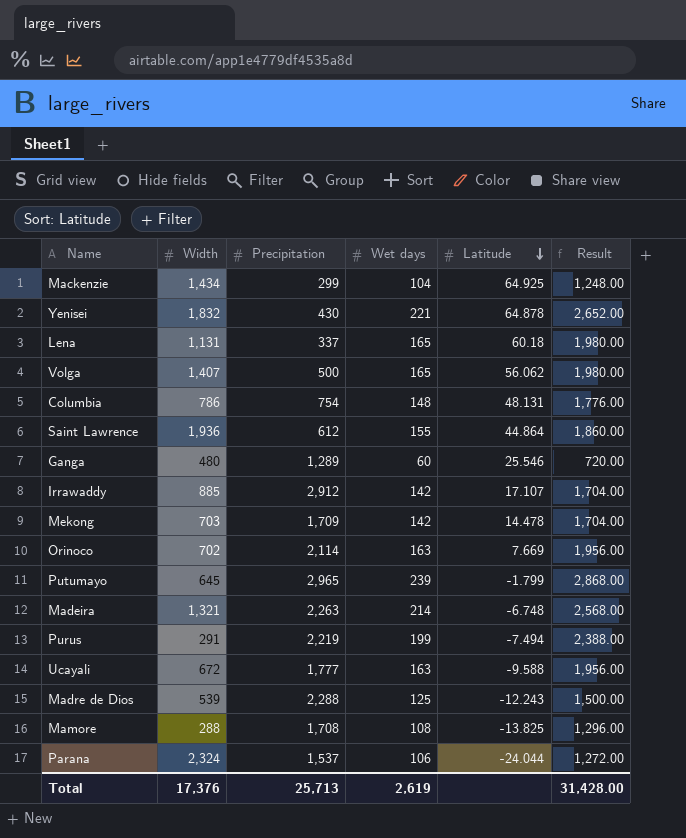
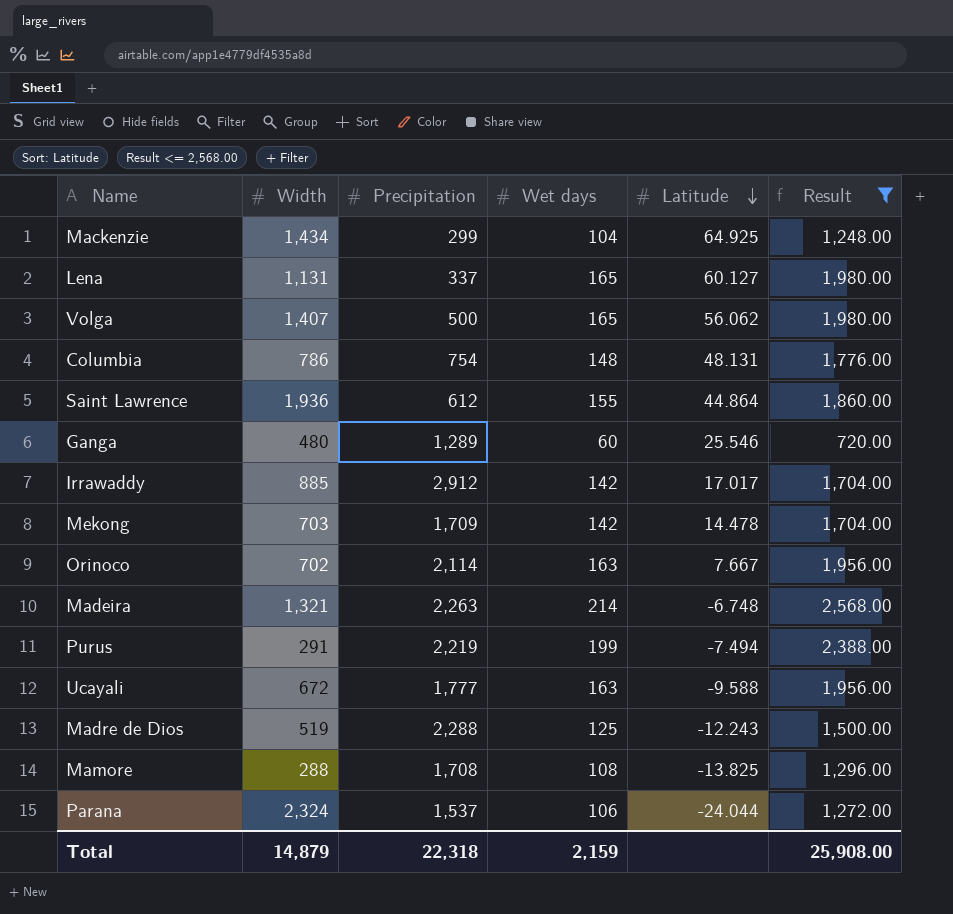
filter: none -> Result <= 2,568.00
Lena | Latitude: 60.18 -> 60.127
Irrawaddy | Latitude: 17.107 -> 17.017
Orinoco | Latitude: 7.669 -> 7.667
Madre de Dios | Width: 539 -> 519
Total | Width: 17,376 -> 14,879
Total | Precipitation: 25,713 -> 22,318
Total | Wet days: 2,619 -> 2,159
Total | Result: 31,428.00 -> 25,908.00

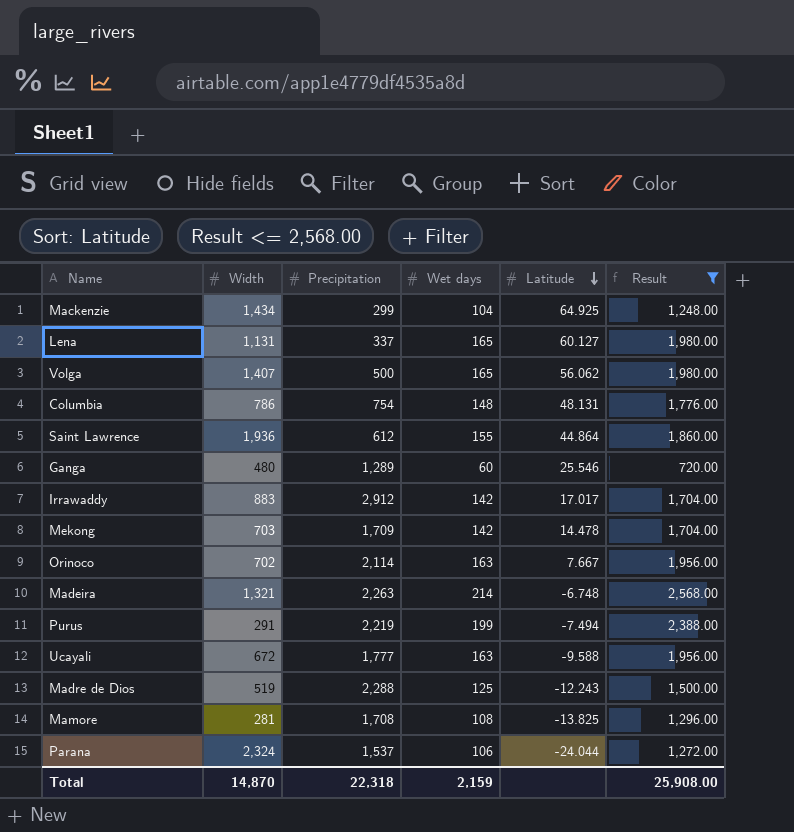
Irrawaddy | Width: 885 -> 883
Mamore | Width: 288 -> 281
Total | Width: 14,879 -> 14,870

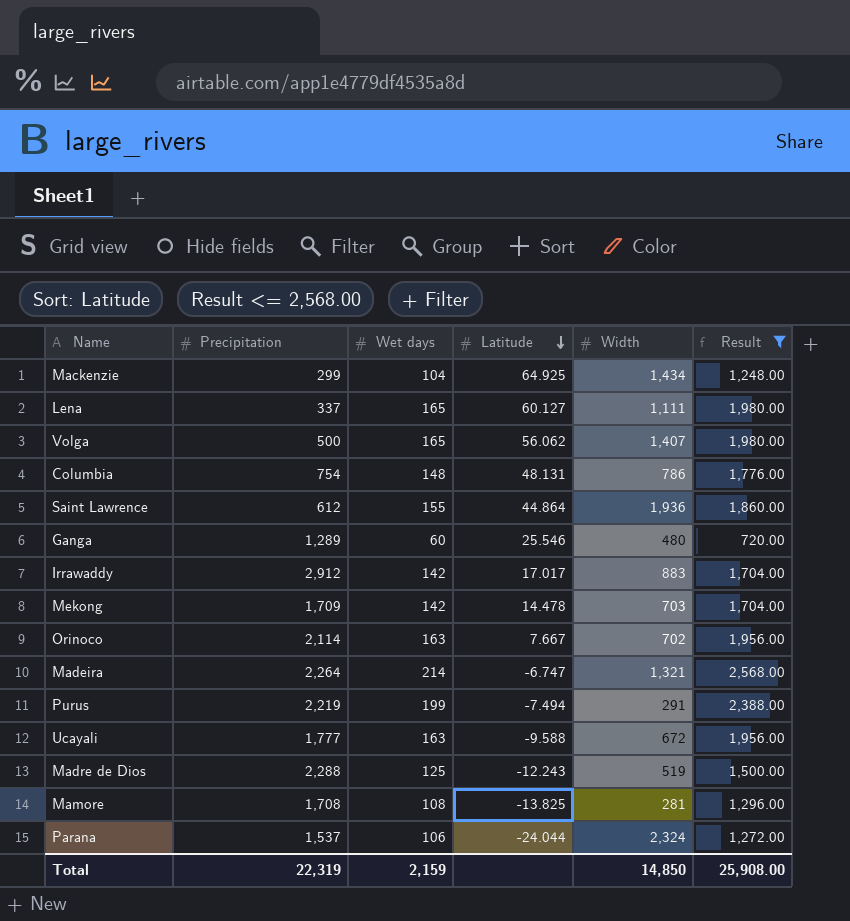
column Width | position: 2 -> 5
Lena | Width: 1,131 -> 1,111
Madeira | Precipitation: 2,263 -> 2,264
Madeira | Latitude: -6.748 -> -6.747
Total | Precipitation: 22,318 -> 22,319
Total | Width: 14,870 -> 14,850

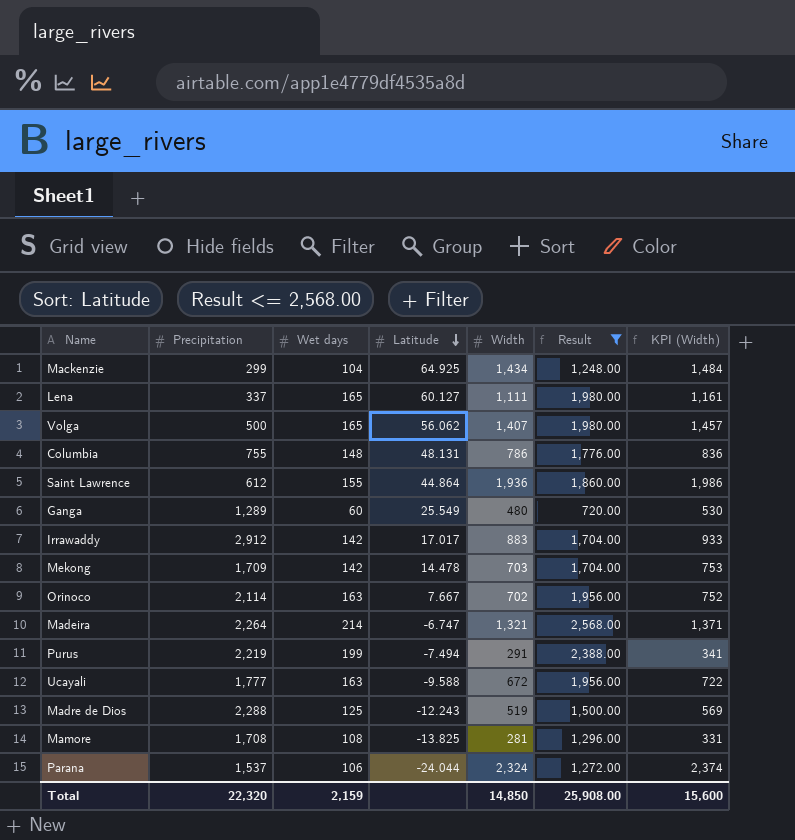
column KPI (Width) | formula: none -> [Width] + 50
Columbia | Precipitation: 754 -> 755
Ganga | Latitude: 25.546 -> 25.549
Total | Precipitation: 22,319 -> 22,320

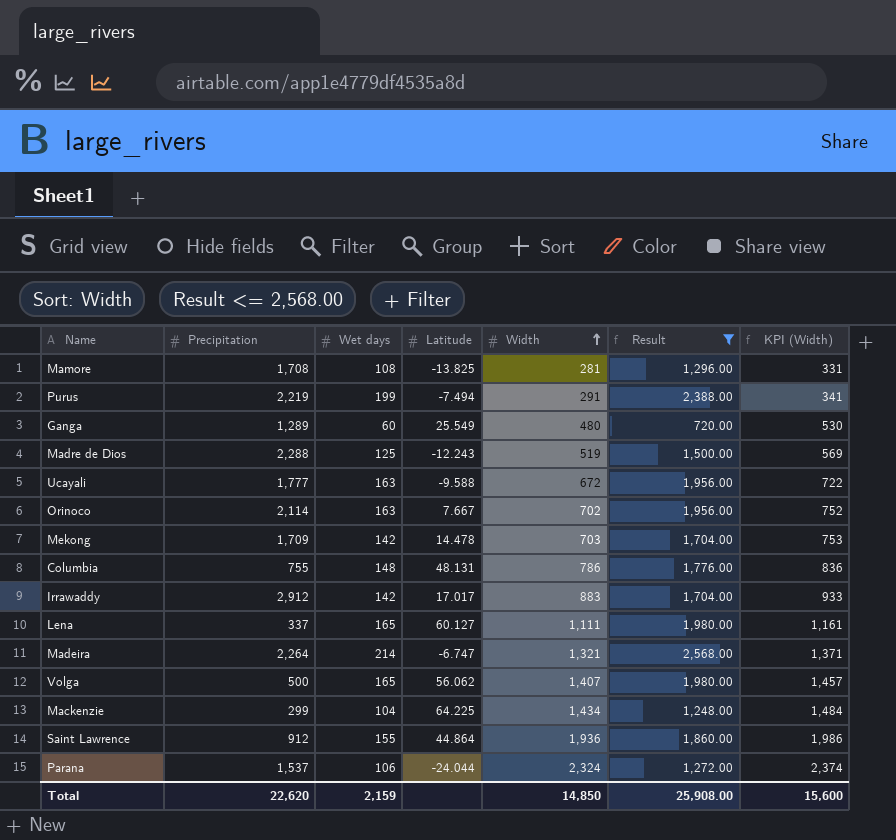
row order: Latitude descending -> Width ascending
Mackenzie | Latitude: 64.925 -> 64.225
Saint Lawrence | Precipitation: 612 -> 912
Total | Precipitation: 22,320 -> 22,620

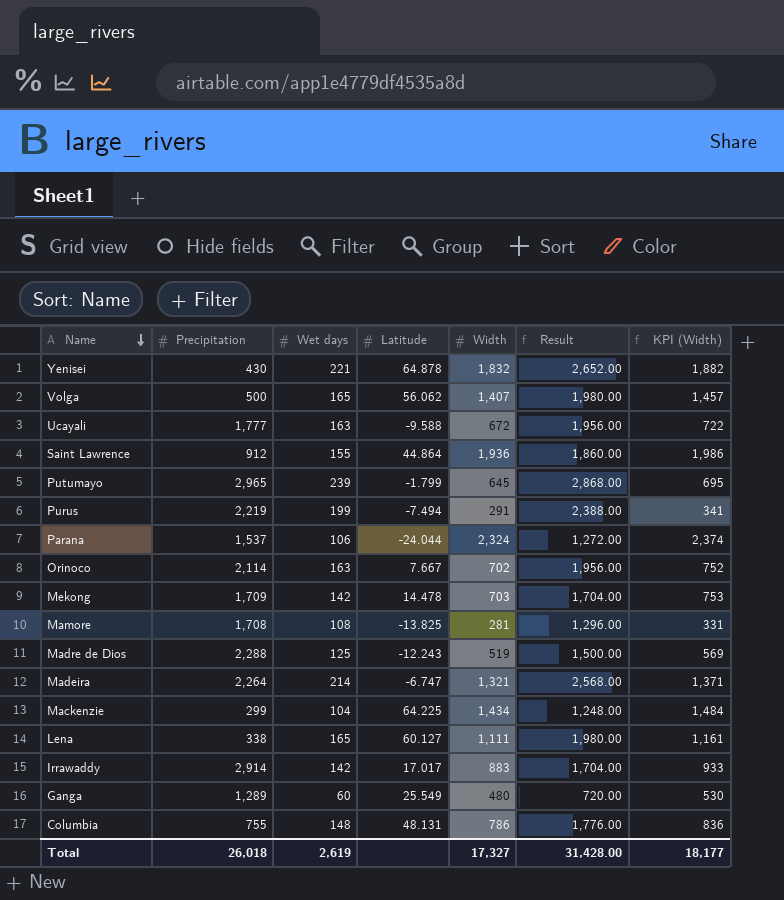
filter: Result <= 2,568.00 -> none
row order: Width ascending -> Name descending
Lena | Precipitation: 337 -> 338
Irrawaddy | Precipitation: 2,912 -> 2,914
Total | Precipitation: 22,620 -> 26,018
Total | Wet days: 2,159 -> 2,619
Total | Width: 14,850 -> 17,327
Total | Result: 25,908.00 -> 31,428.00
Total | KPI (Width): 15,600 -> 18,177

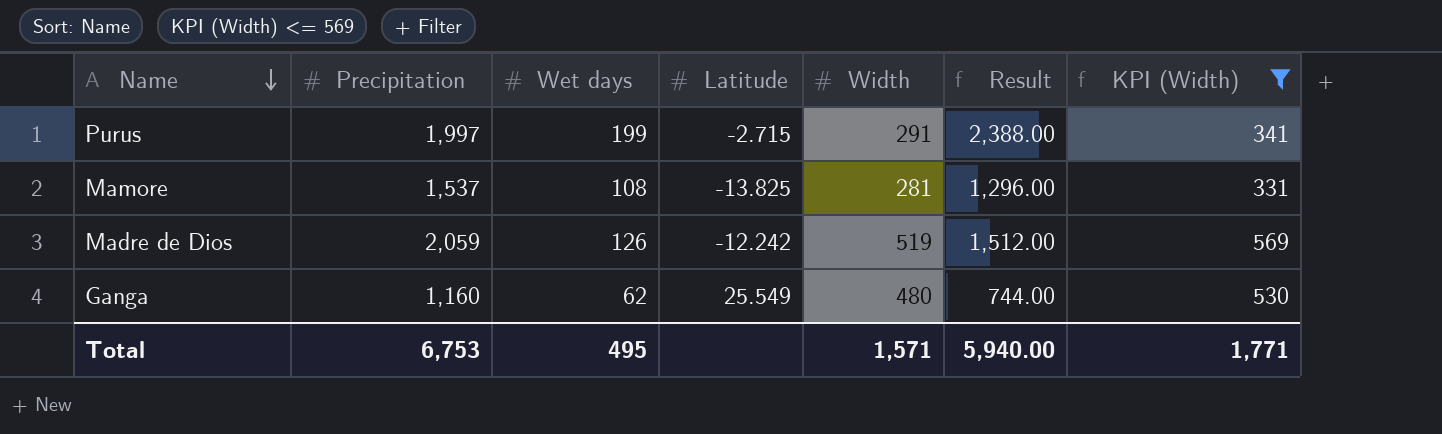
filter: none -> KPI (Width) <= 569
Purus | Precipitation: 2,219 -> 1,997
Purus | Latitude: -7.494 -> -2.715
Mamore | Precipitation: 1,708 -> 1,537
Madre de Dios | Precipitation: 2,288 -> 2,059
Madre de Dios | Wet days: 125 -> 126
Madre de Dios | Latitude: -12.243 -> -12.242
Madre de Dios | Result: 1,500.00 -> 1,512.00
Ganga | Precipitation: 1,289 -> 1,160
Ganga | Wet days: 60 -> 62
Ganga | Result: 720.00 -> 744.00
Total | Precipitation: 26,018 -> 6,753
Total | Wet days: 2,619 -> 495
Total | Width: 17,327 -> 1,571
Total | Result: 31,428.00 -> 5,940.00
Total | KPI (Width): 18,177 -> 1,771

